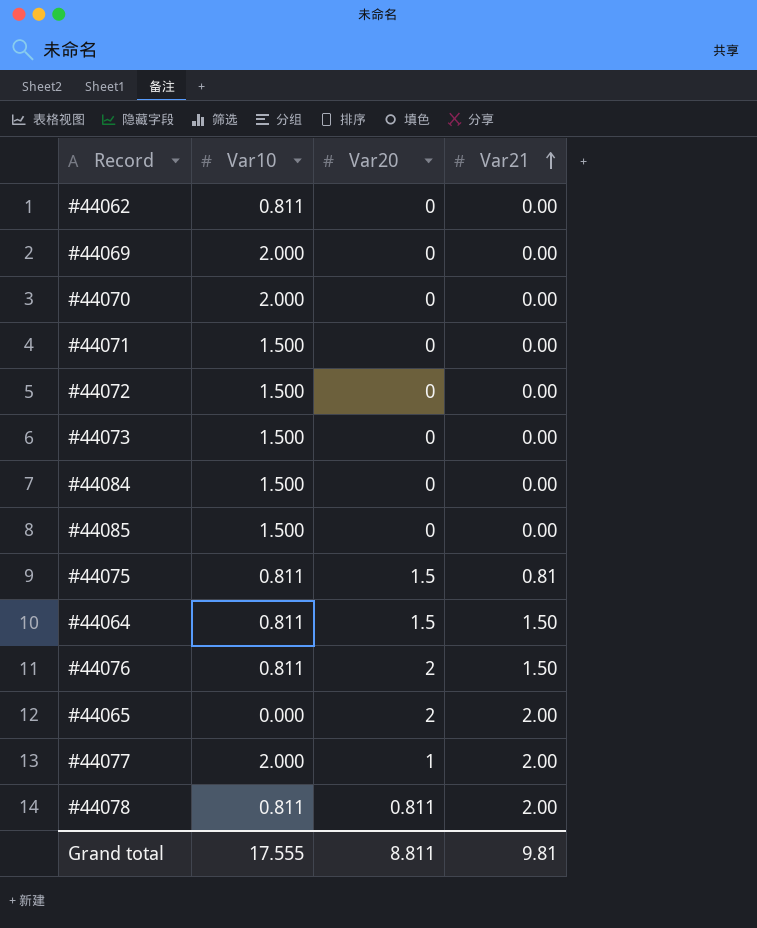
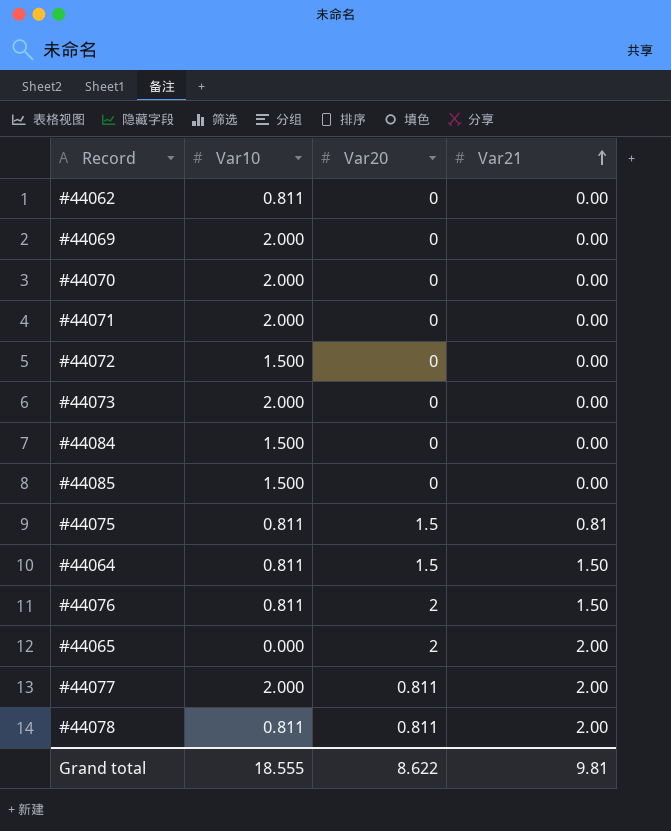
#44071 | Var10: 1.500 -> 2.000
#44073 | Var10: 1.500 -> 2.000
#44077 | Var20: 1 -> 0.811
Grand total | Var10: 17.555 -> 18.555
Grand total | Var20: 8.811 -> 8.622

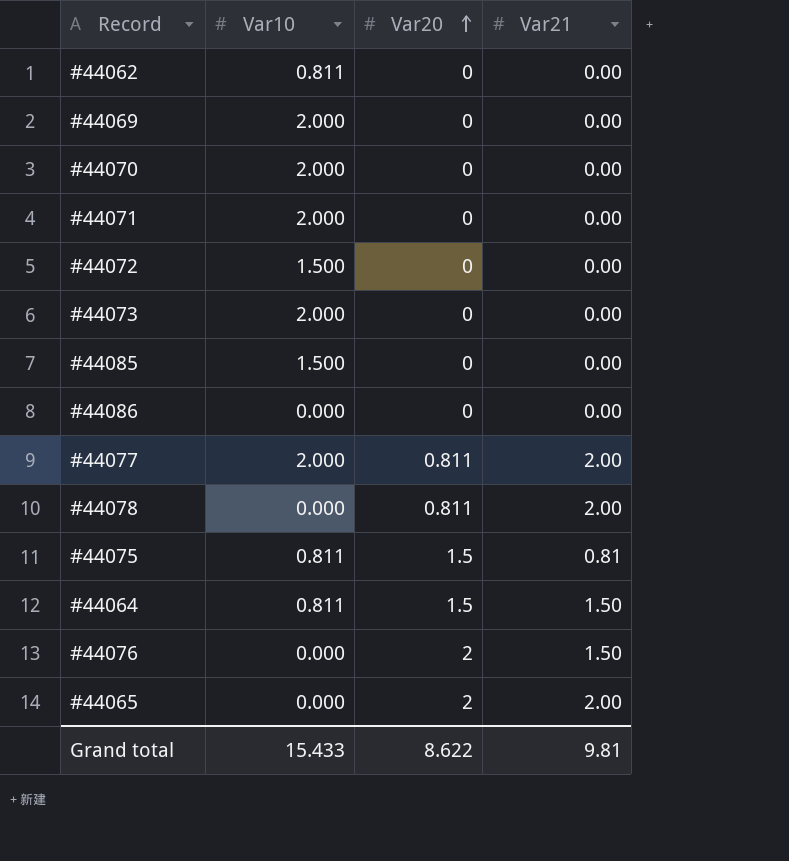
row order: Var21 ascending -> Var20 ascending
row #44084: 1.500 | 0 | 0.00 -> none
row #44086: none -> 0.000 | 0 | 0.00
#44078 | Var10: 0.811 -> 0.000
#44076 | Var10: 0.811 -> 0.000
Grand total | Var10: 18.555 -> 15.433

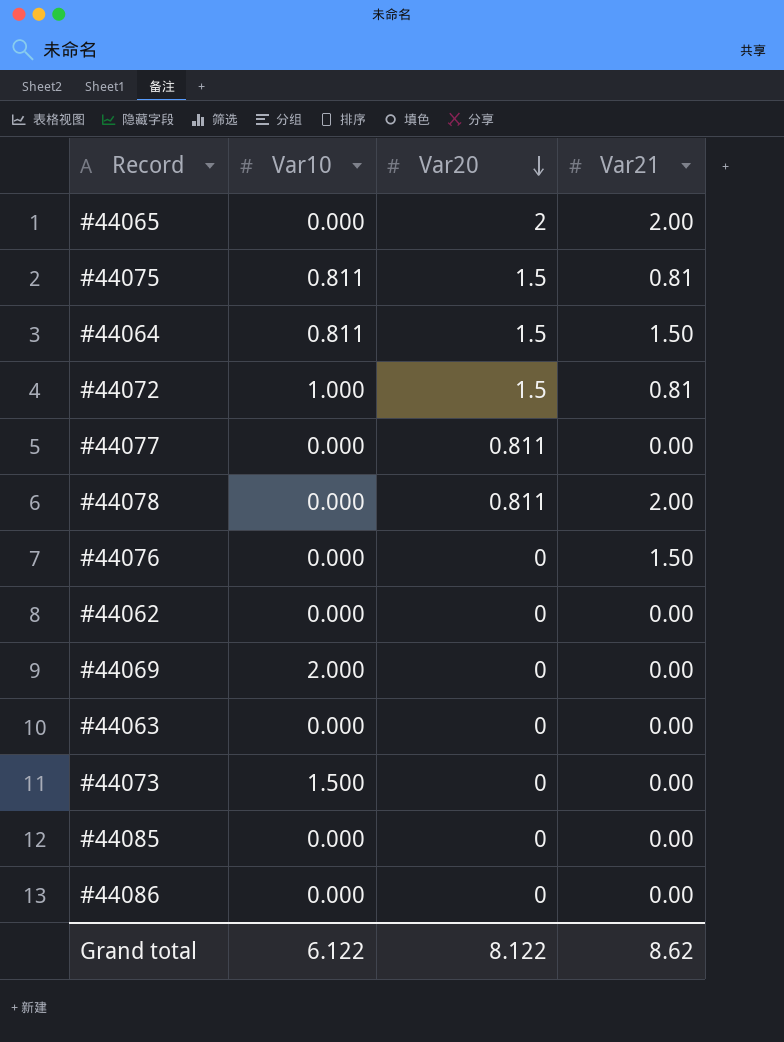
row order: Var20 ascending -> Var20 descending
row #44070: 2.000 | 0 | 0.00 -> none
row #44071: 2.000 | 0 | 0.00 -> none
#44072 | Var10: 1.500 -> 1.000
#44072 | Var20: 0 -> 1.5
#44072 | Var21: 0.00 -> 0.81
#44077 | Var10: 2.000 -> 0.000
#44077 | Var21: 2.00 -> 0.00
#44076 | Var20: 2 -> 0
#44062 | Var10: 0.811 -> 0.000
row #44063: none -> 0.000 | 0 | 0.00
#44073 | Var10: 2.000 -> 1.500
#44085 | Var10: 1.500 -> 0.000
Grand total | Var10: 15.433 -> 6.122
Grand total | Var20: 8.622 -> 8.122
Grand total | Var21: 9.81 -> 8.62

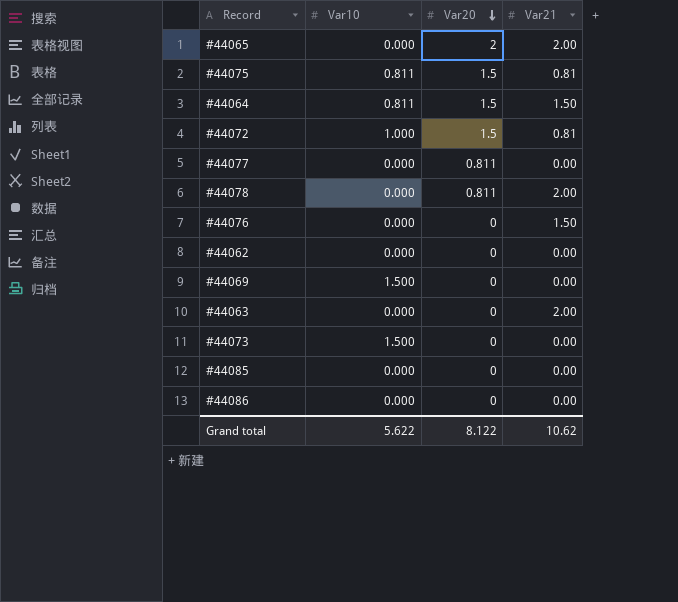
#44069 | Var10: 2.000 -> 1.500
#44063 | Var21: 0.00 -> 2.00
Grand total | Var10: 6.122 -> 5.622
Grand total | Var21: 8.62 -> 10.62

